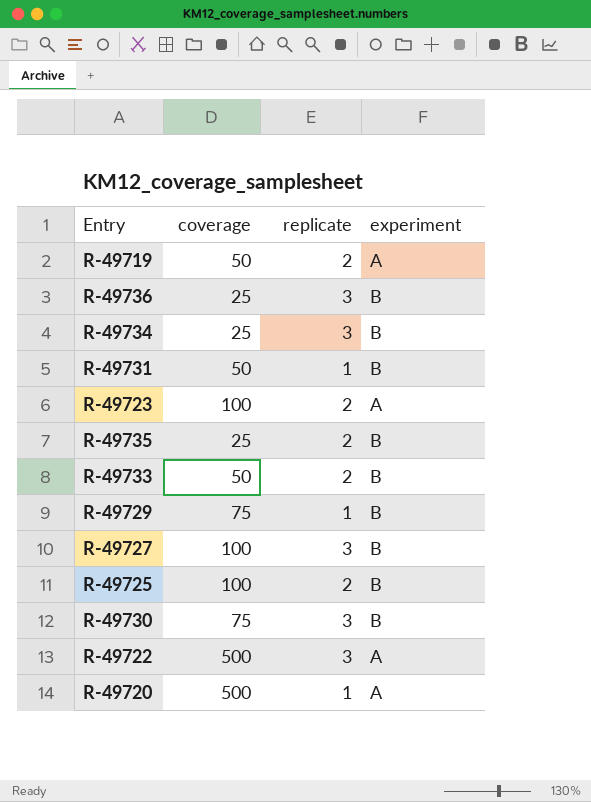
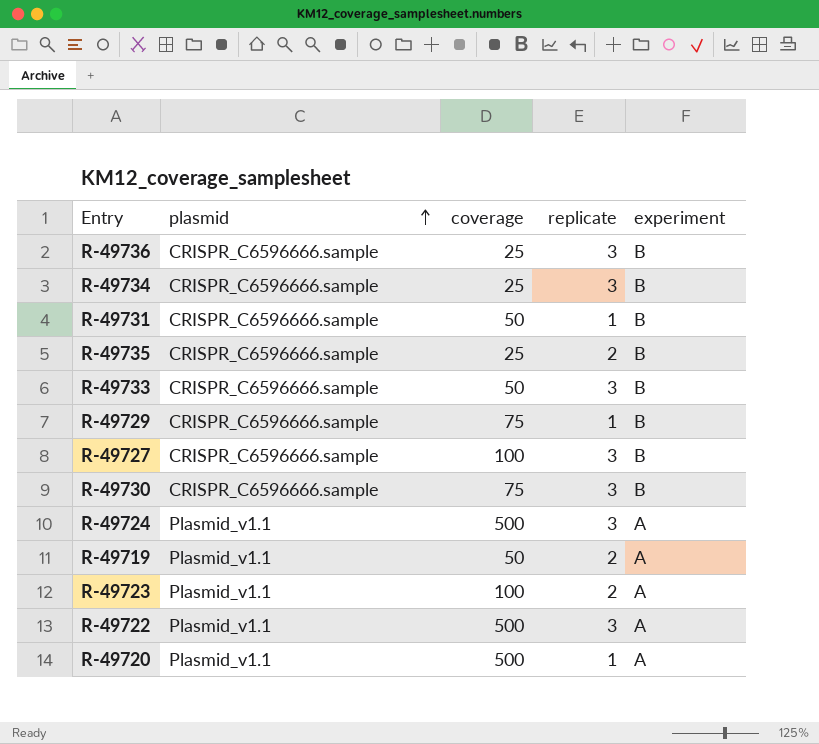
row order: none -> plasmid ascending
column plasmid | position: none -> 2
row R-49725: 100 | 2 | B -> none
R-49733 | replicate: 2 -> 3
row R-49724: none -> Plasmid_v1.1 | 500 | 3 | A

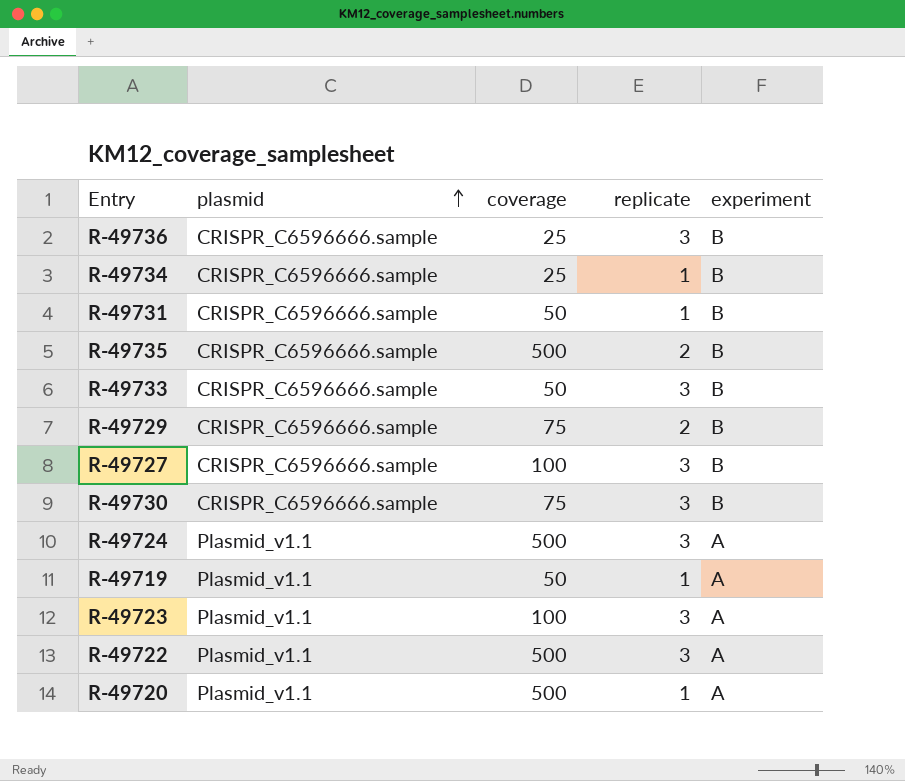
R-49734 | replicate: 3 -> 1
R-49735 | coverage: 25 -> 500
R-49729 | replicate: 1 -> 2
R-49719 | replicate: 2 -> 1
R-49723 | replicate: 2 -> 3

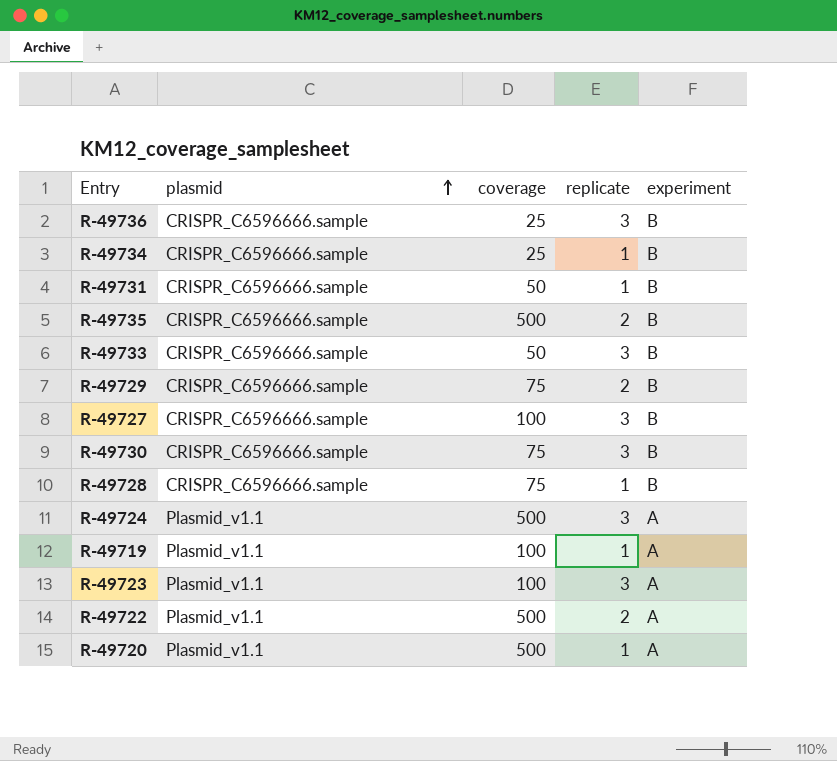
row R-49728: none -> CRISPR_C6596666.sample | 75 | 1 | B
R-49719 | coverage: 50 -> 100
R-49722 | replicate: 3 -> 2

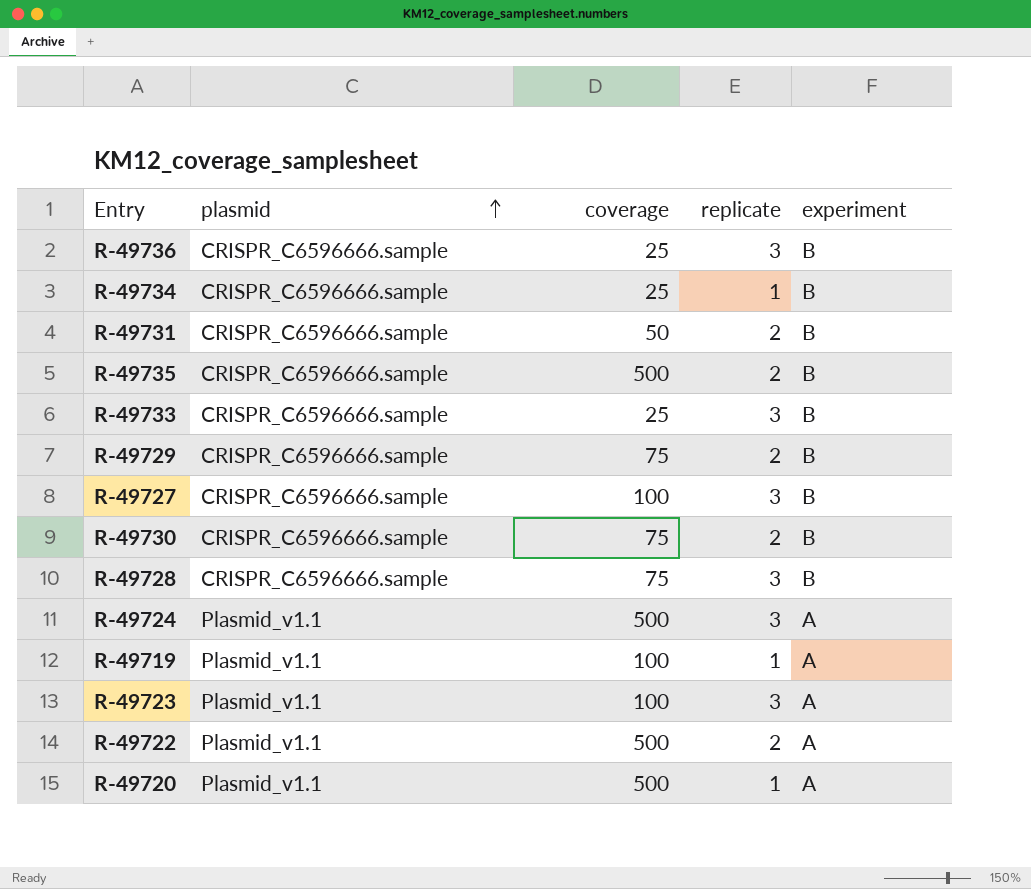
R-49731 | replicate: 1 -> 2
R-49733 | coverage: 50 -> 25
R-49730 | replicate: 3 -> 2
R-49728 | replicate: 1 -> 3

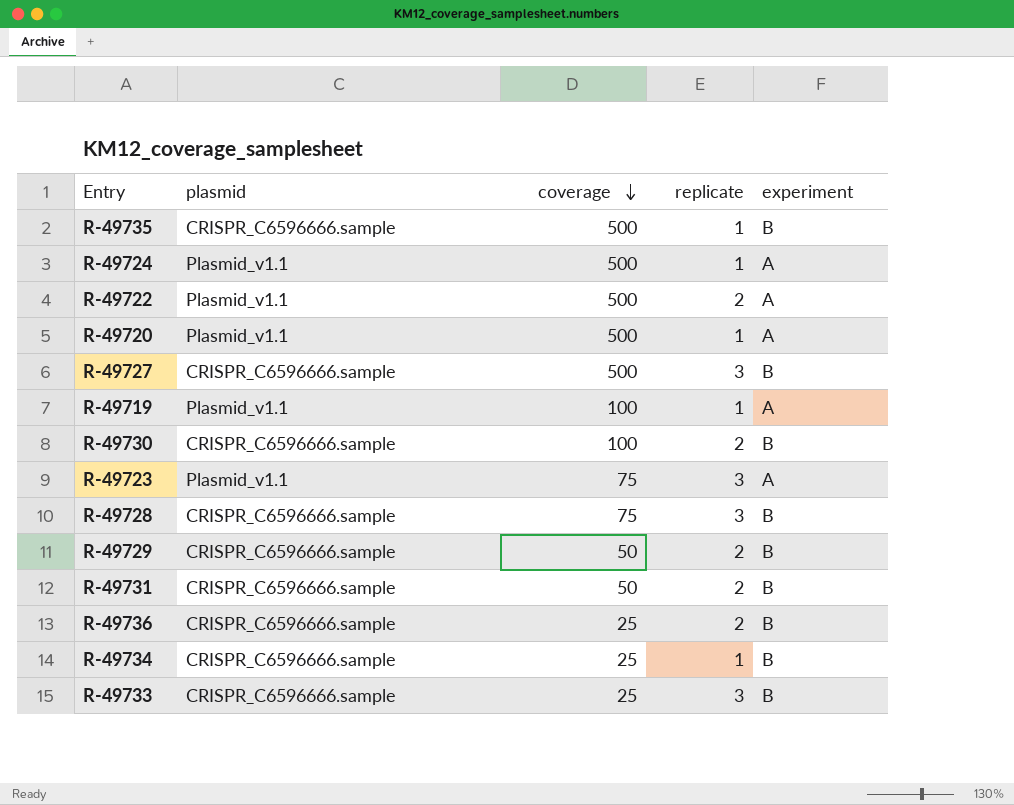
row order: plasmid ascending -> coverage descending
R-49735 | replicate: 2 -> 1
R-49724 | replicate: 3 -> 1
R-49727 | coverage: 100 -> 500
R-49730 | coverage: 75 -> 100
R-49723 | coverage: 100 -> 75
R-49729 | coverage: 75 -> 50
R-49736 | replicate: 3 -> 2

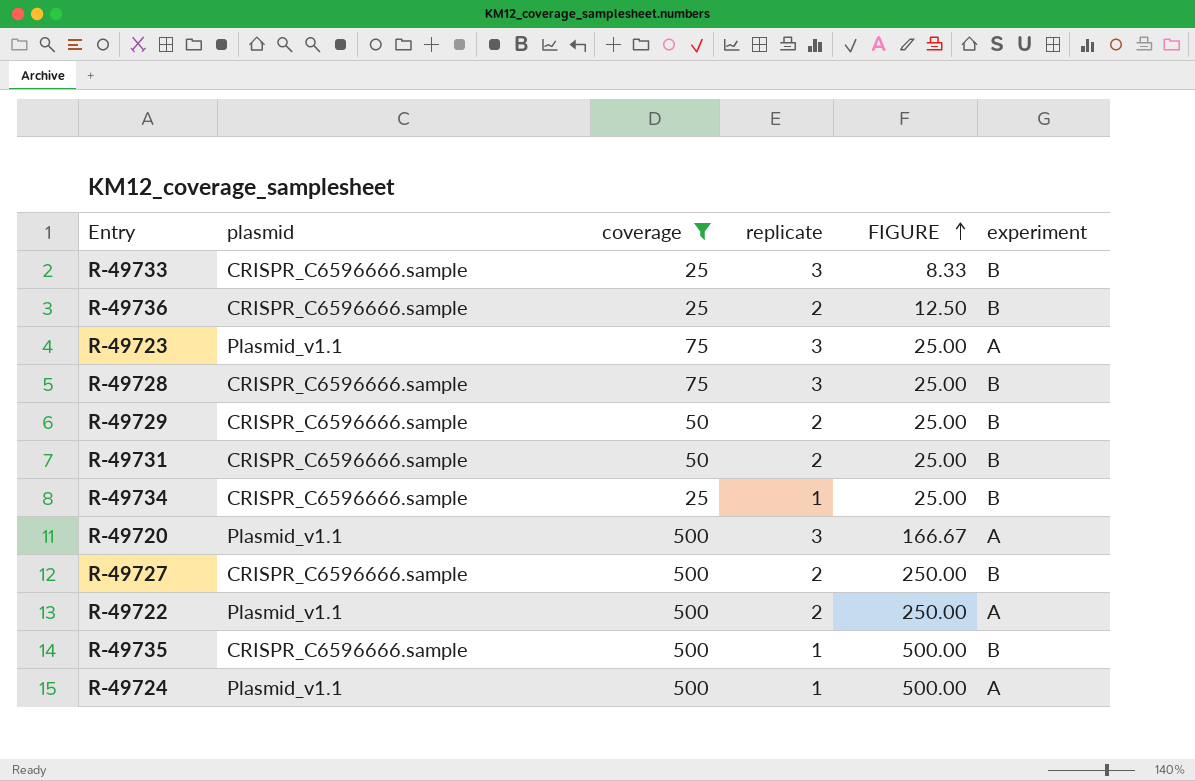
filter: none -> coverage != 100
row order: coverage descending -> FIGURE ascending
column FIGURE | formula: none -> [coverage] / [replicate]
R-49720 | replicate: 1 -> 3
R-49727 | replicate: 3 -> 2

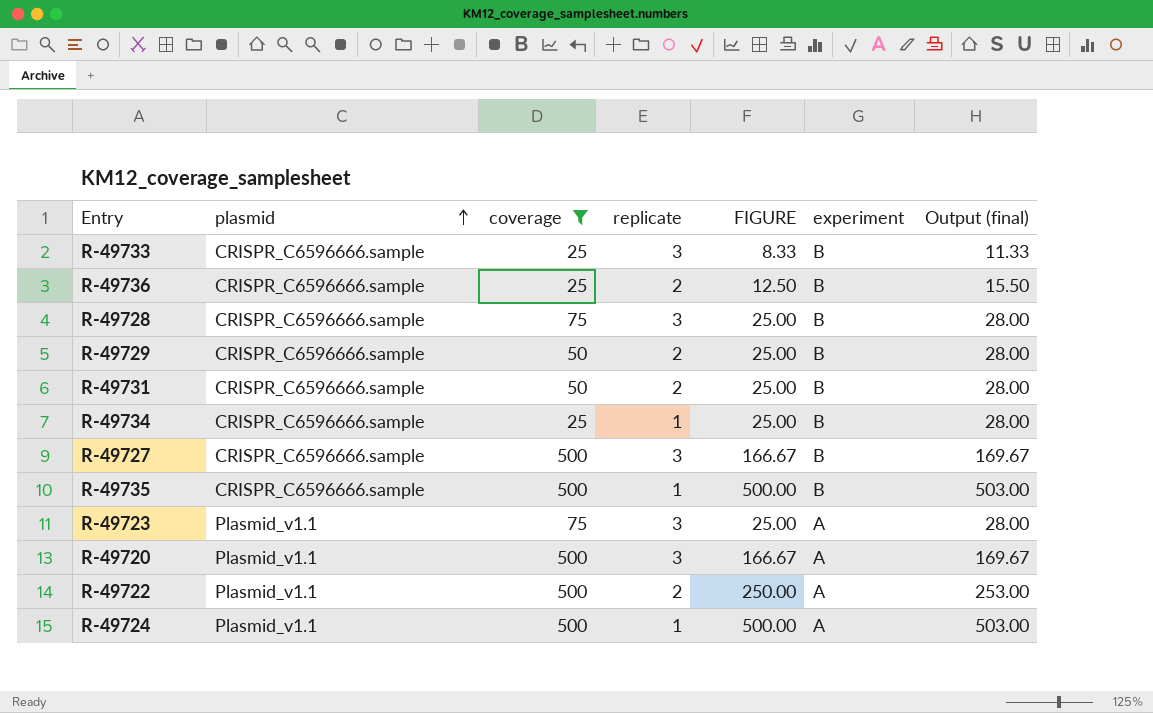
row order: FIGURE ascending -> plasmid ascending
column Output (final) | formula: none -> [FIGURE] + 3
R-49727 | replicate: 2 -> 3
R-49727 | FIGURE: 250.00 -> 166.67

